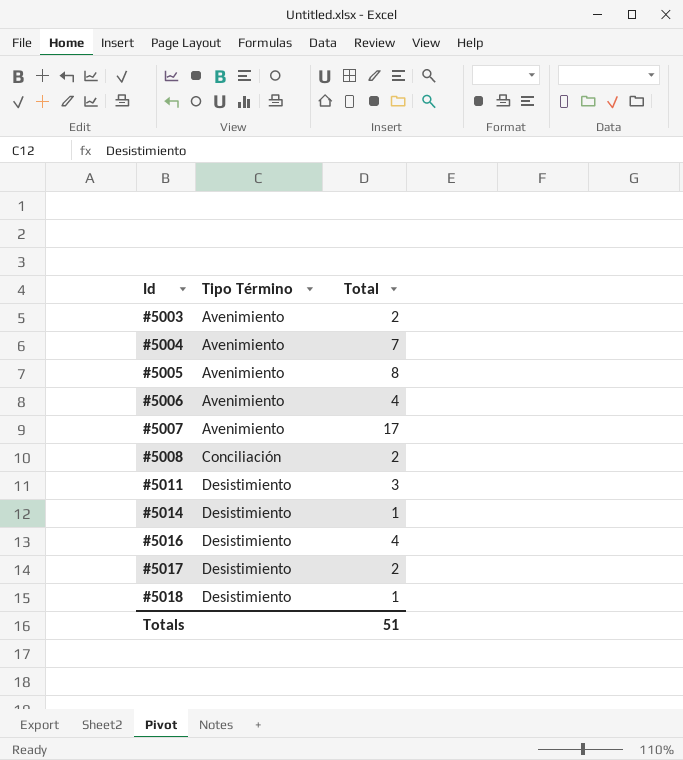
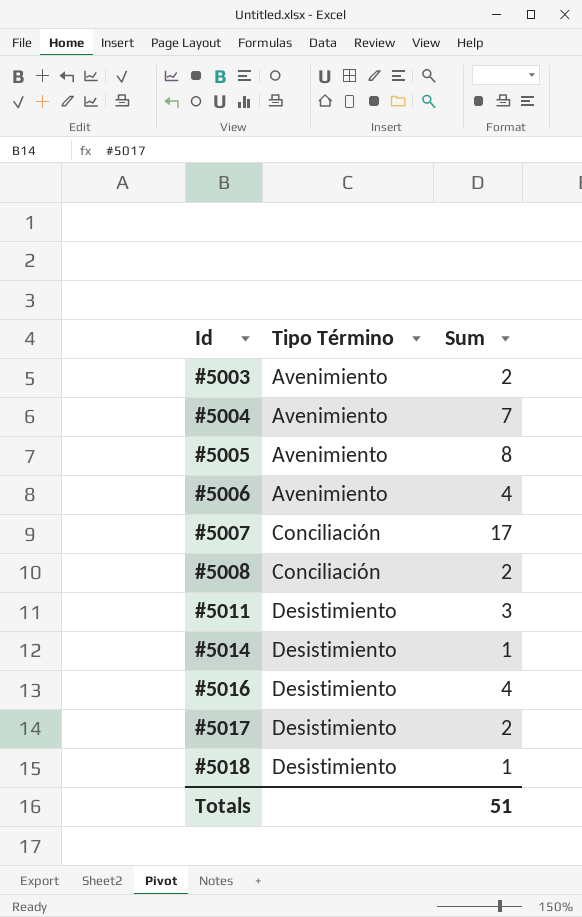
column name: Total -> Sum
#5007 | Tipo Término: Avenimiento -> Conciliación

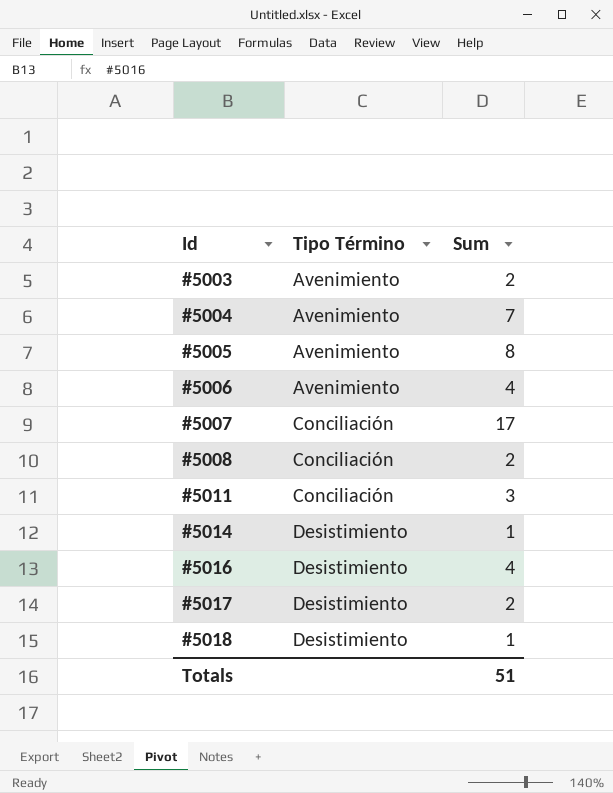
#5011 | Tipo Término: Desistimiento -> Conciliación

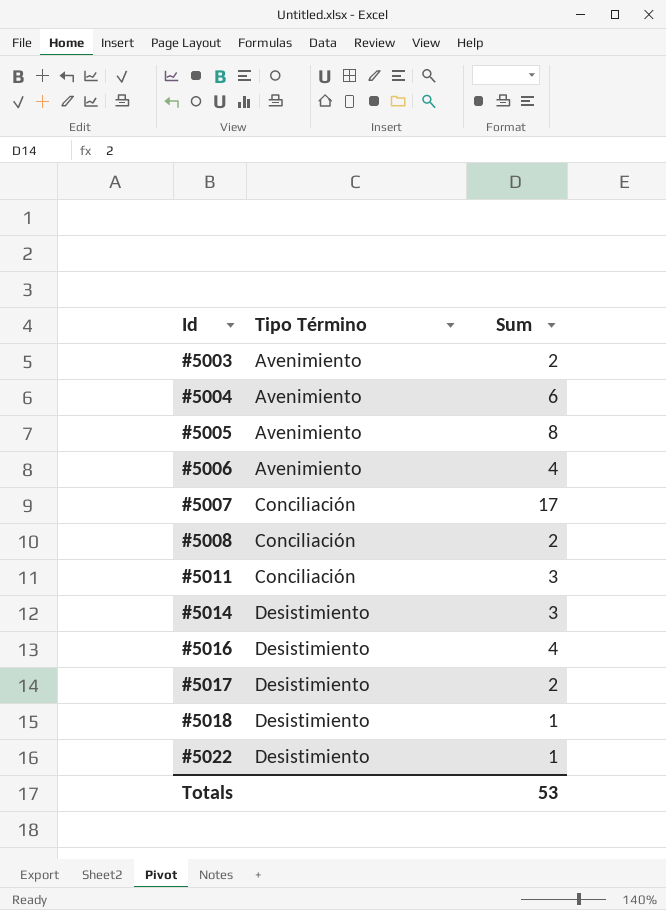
#5004 | Sum: 7 -> 6
#5014 | Sum: 1 -> 3
row #5022: none -> Desistimiento | 1
Totals | Sum: 51 -> 53

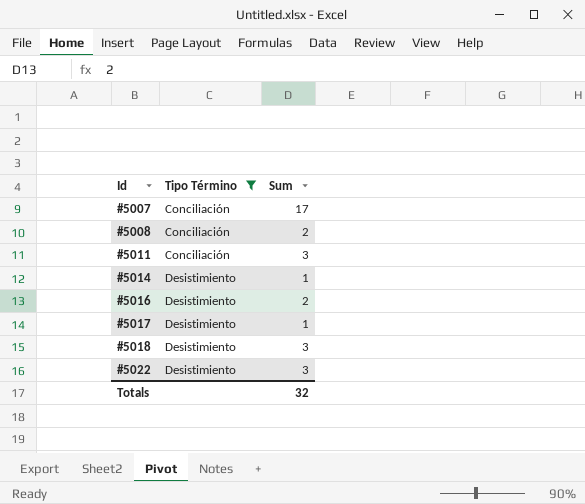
filter: none -> Tipo Término != Avenimiento
#5014 | Sum: 3 -> 1
#5016 | Sum: 4 -> 2
#5017 | Sum: 2 -> 1
#5018 | Sum: 1 -> 3
#5022 | Sum: 1 -> 3
Totals | Sum: 53 -> 32

